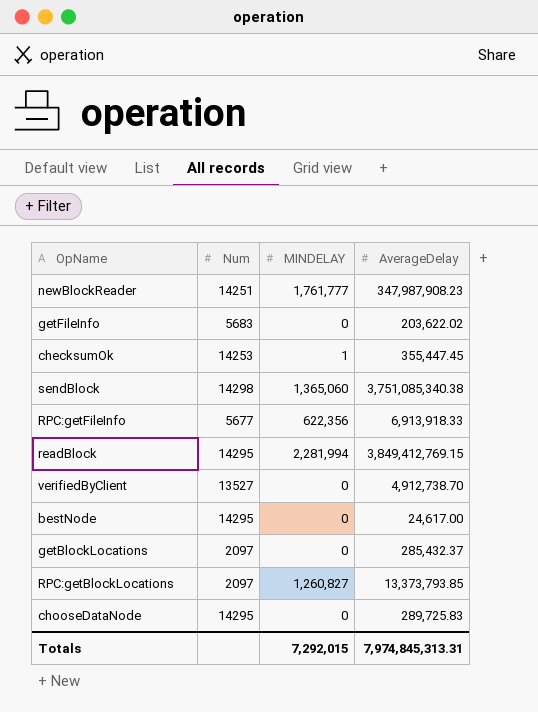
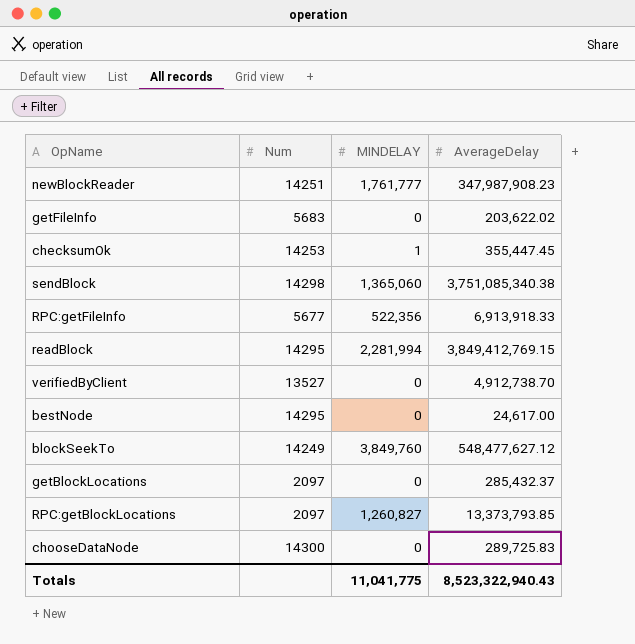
RPC:getFileInfo | MINDELAY: 622,356 -> 522,356
row blockSeekTo: none -> 14249 | 3,849,760 | 548,477,627.12
chooseDataNode | Num: 14295 -> 14300
Totals | MINDELAY: 7,292,015 -> 11,041,775
Totals | AverageDelay: 7,974,845,313.31 -> 8,523,322,940.43

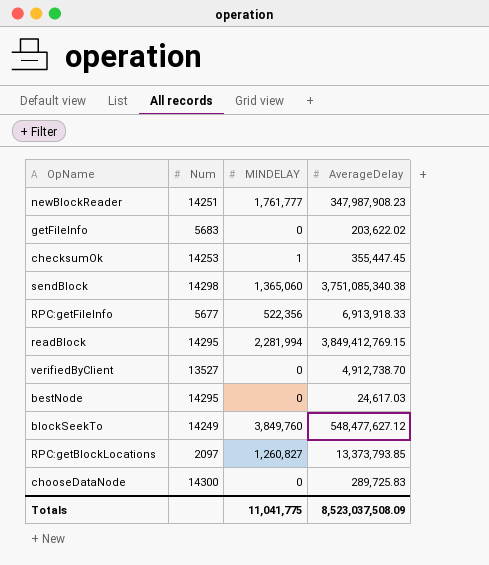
row getBlockLocations: 2097 | 0 | 285,432.37 -> none
bestNode | AverageDelay: 24,617.00 -> 24,617.03
Totals | AverageDelay: 8,523,322,940.43 -> 8,523,037,508.09

